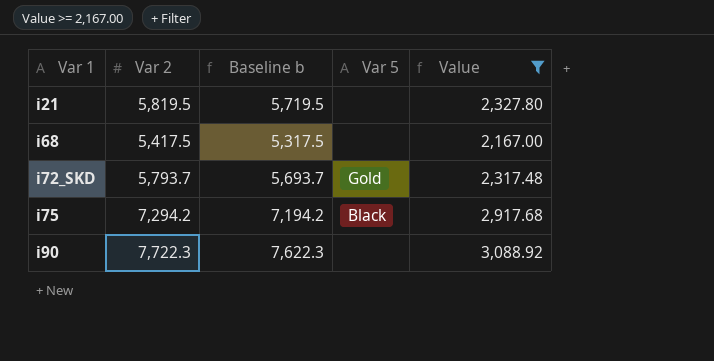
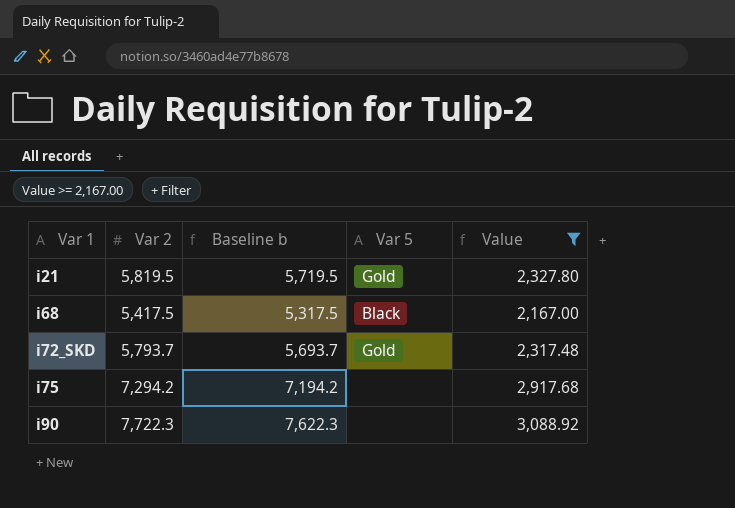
i21 | Var 5: none -> Gold
i68 | Var 5: none -> Black
i75 | Var 5: Black -> none

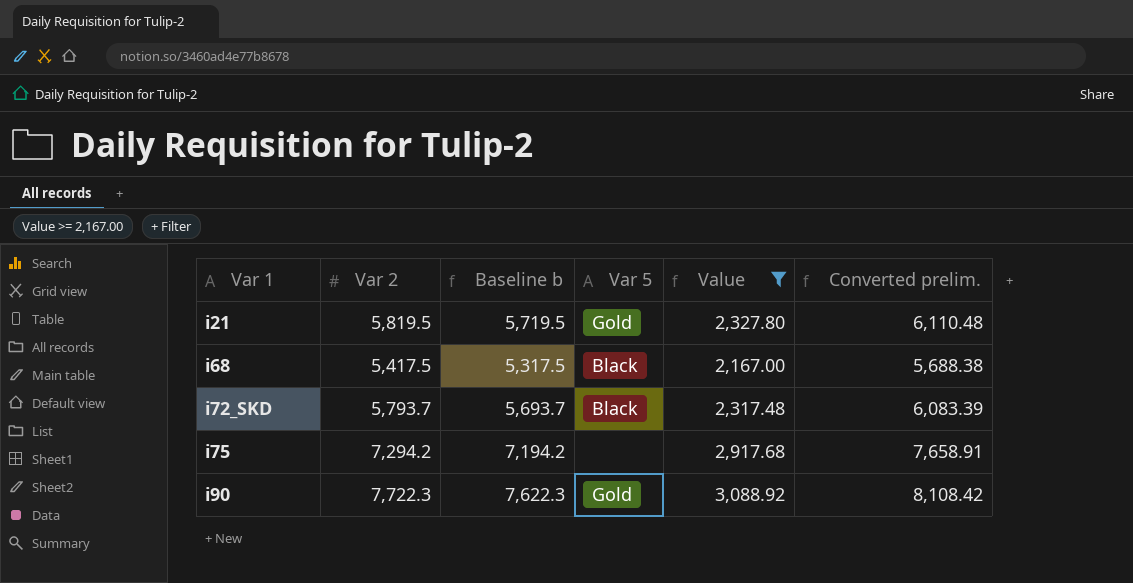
column Converted prelim. | formula: none -> [Var 2] * 1.05
i72_SKD | Var 5: Gold -> Black
i90 | Var 5: none -> Gold

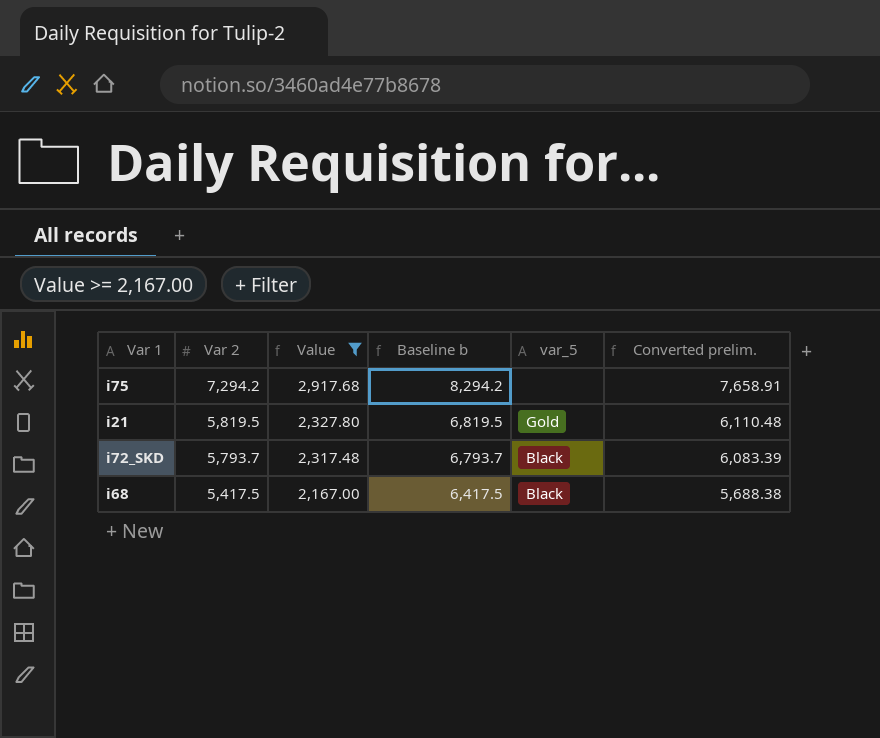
row order: Var 1 ascending -> Var 2 descending
column Value | position: 5 -> 3
column Baseline b | formula: [Var 2] - 100 -> [Var 2] + 1000
column name: Var 5 -> var_5
row i90: 7,722.3 | 7,622.3 | Gold | 3,088.92 | 8,108.42 -> none

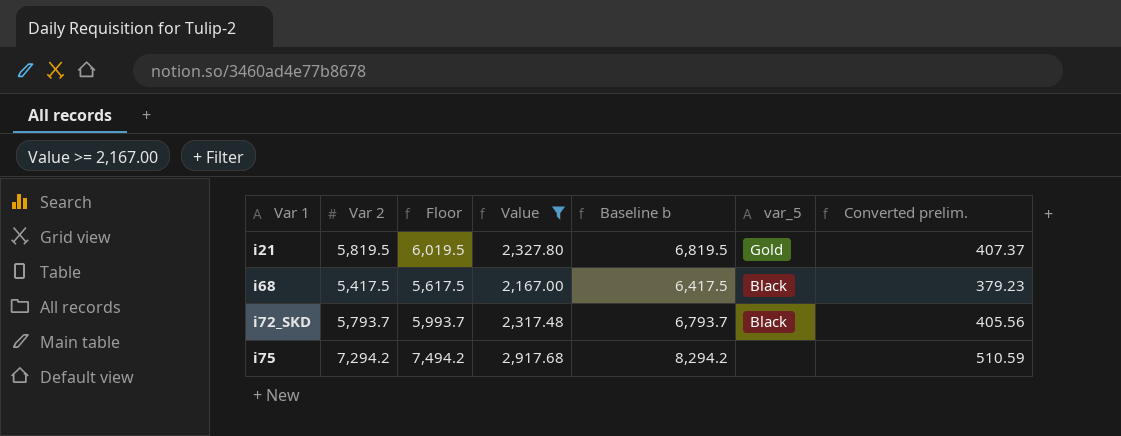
row order: Var 2 descending -> Var 1 ascending
column Floor | formula: none -> [Var 2] + 200
column Converted prelim. | formula: [Var 2] * 1.05 -> [Var 2] * 0.07

